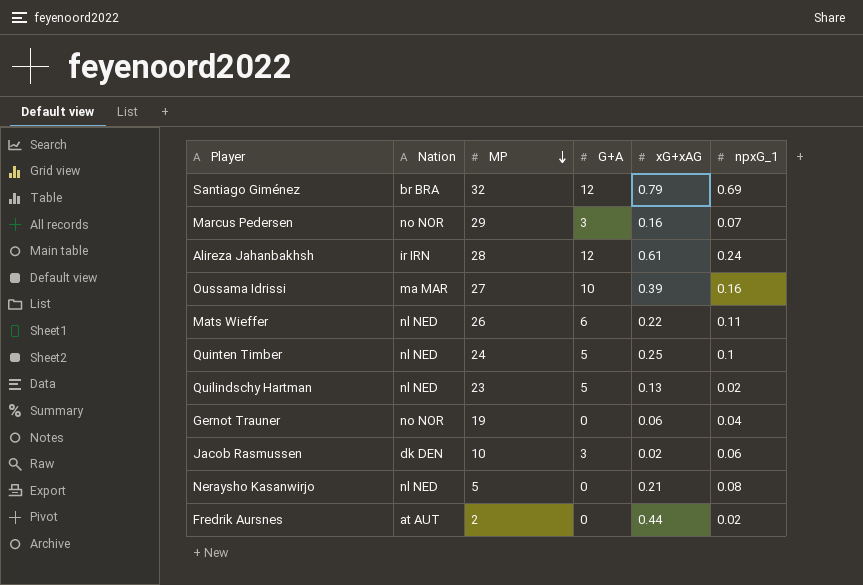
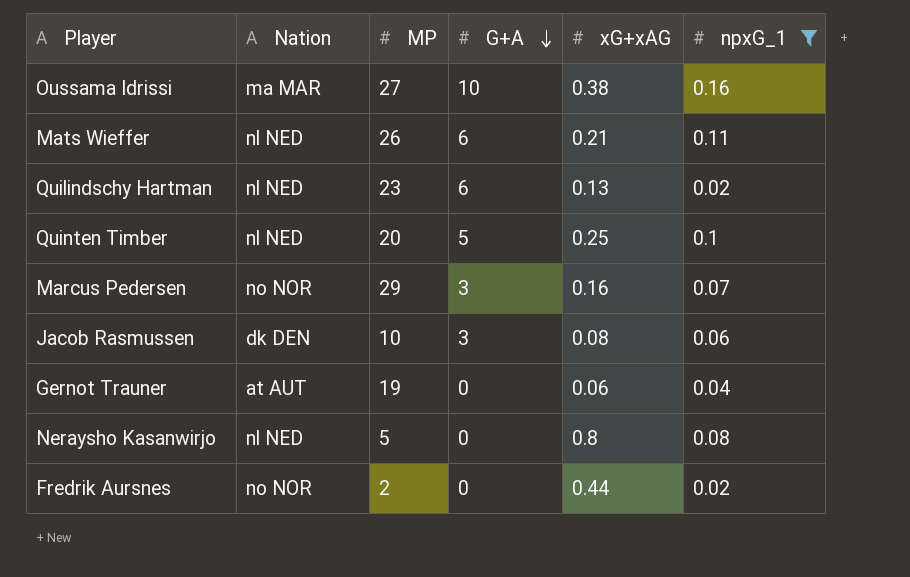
filter: none -> npxG_1 <= 0.16
row order: MP descending -> G+A descending
Oussama Idrissi | xG+xAG: 0.39 -> 0.38
Mats Wieffer | xG+xAG: 0.22 -> 0.21
Quilindschy Hartman | G+A: 5 -> 6
Quinten Timber | MP: 24 -> 20
Jacob Rasmussen | xG+xAG: 0.02 -> 0.08
Gernot Trauner | Nation: no NOR -> at AUT
Neraysho Kasanwirjo | xG+xAG: 0.21 -> 0.8
Fredrik Aursnes | Nation: at AUT -> no NOR

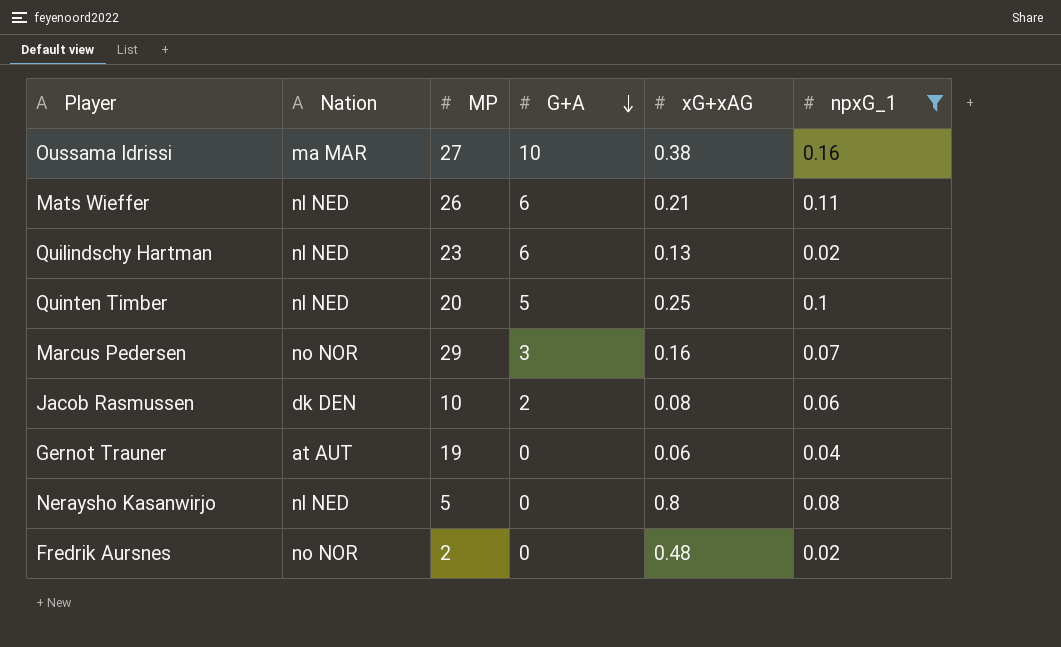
Jacob Rasmussen | G+A: 3 -> 2
Fredrik Aursnes | xG+xAG: 0.44 -> 0.48

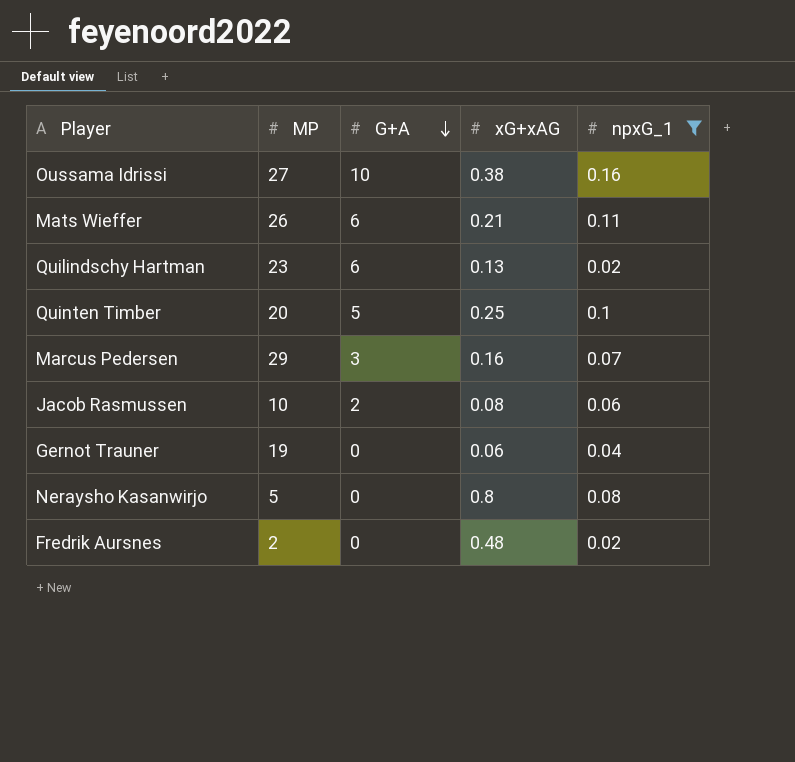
column Nation | position: 2 -> none

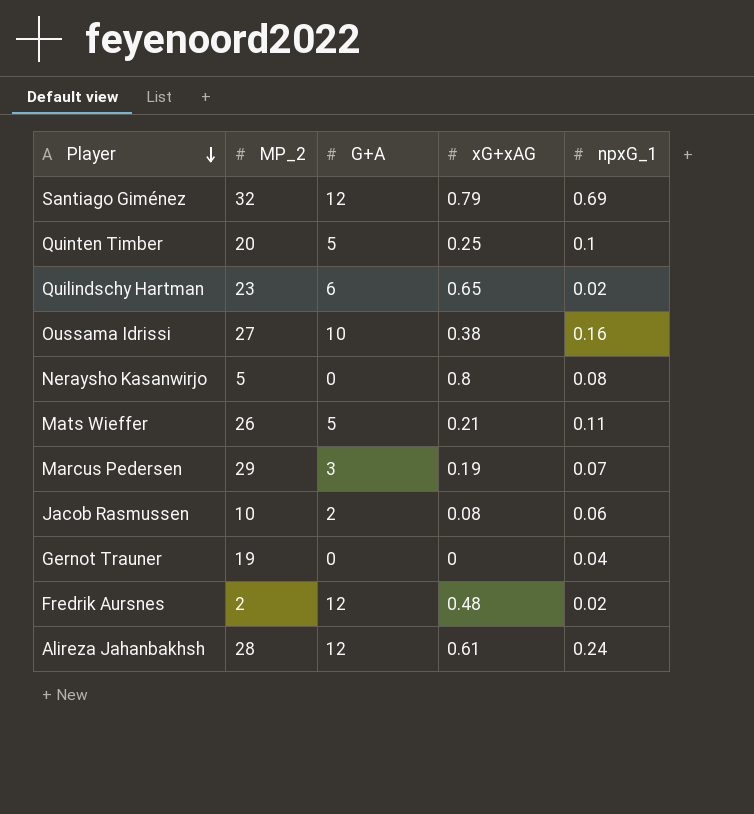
filter: npxG_1 <= 0.16 -> none
row order: G+A descending -> Player descending
column name: MP -> MP_2
Quilindschy Hartman | xG+xAG: 0.13 -> 0.65
Mats Wieffer | G+A: 6 -> 5
Marcus Pedersen | xG+xAG: 0.16 -> 0.19
Gernot Trauner | xG+xAG: 0.06 -> 0
Fredrik Aursnes | G+A: 0 -> 12

